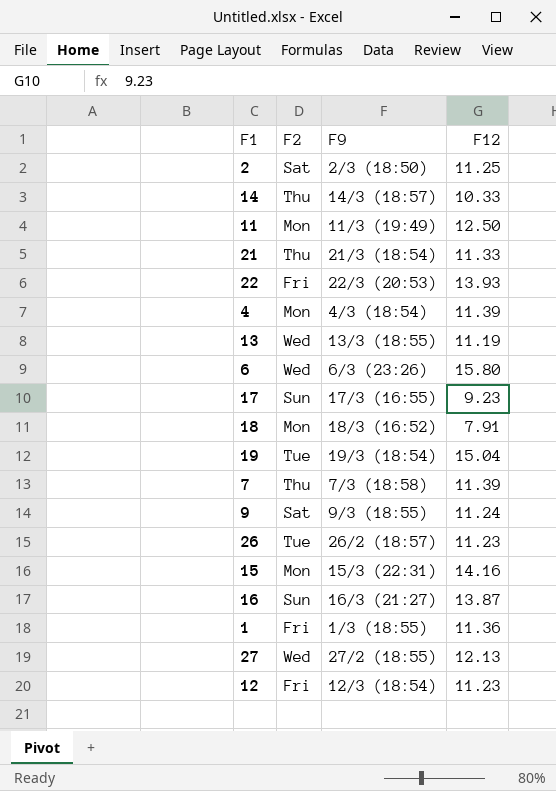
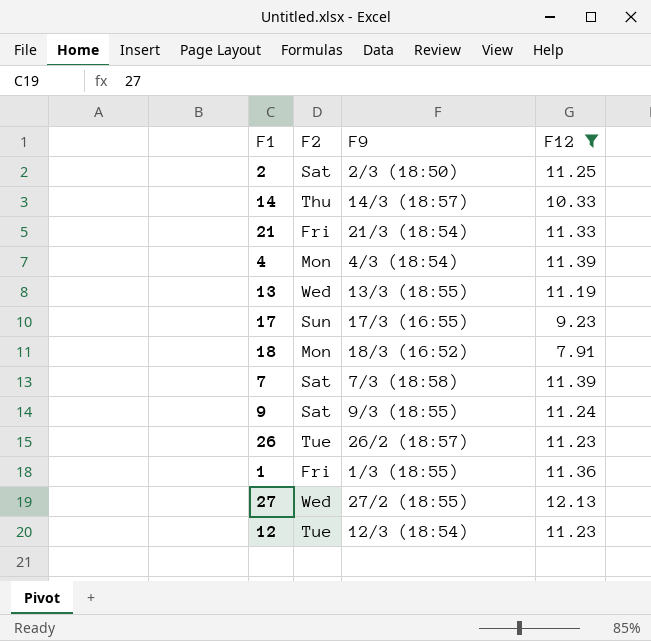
filter: none -> F12 <= 12.13
21 | F2: Thu -> Fri
7 | F2: Thu -> Sat
12 | F2: Fri -> Tue

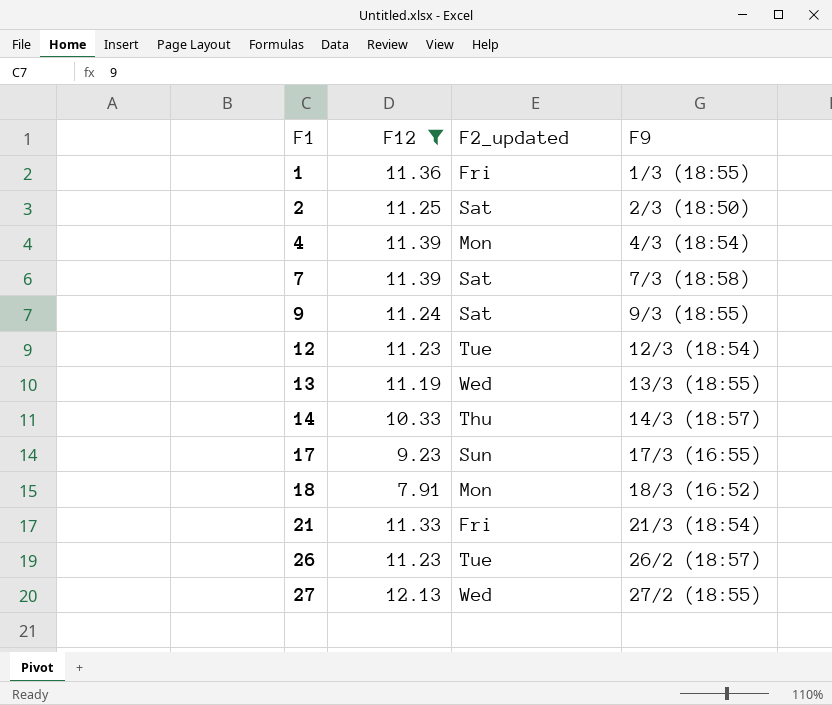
row order: none -> F1 ascending
column F12 | position: 4 -> 2
column name: F2 -> F2_updated

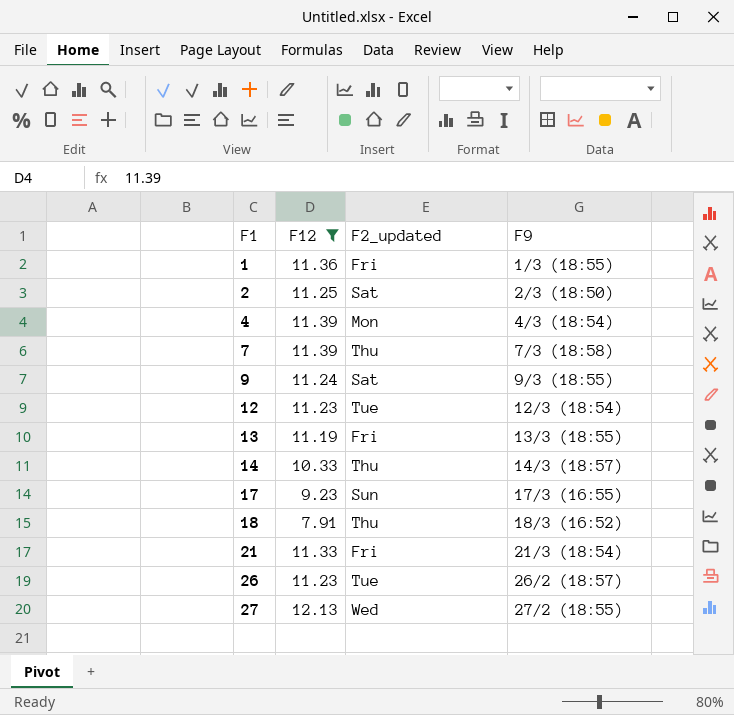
7 | F2_updated: Sat -> Thu
13 | F2_updated: Wed -> Fri
18 | F2_updated: Mon -> Thu

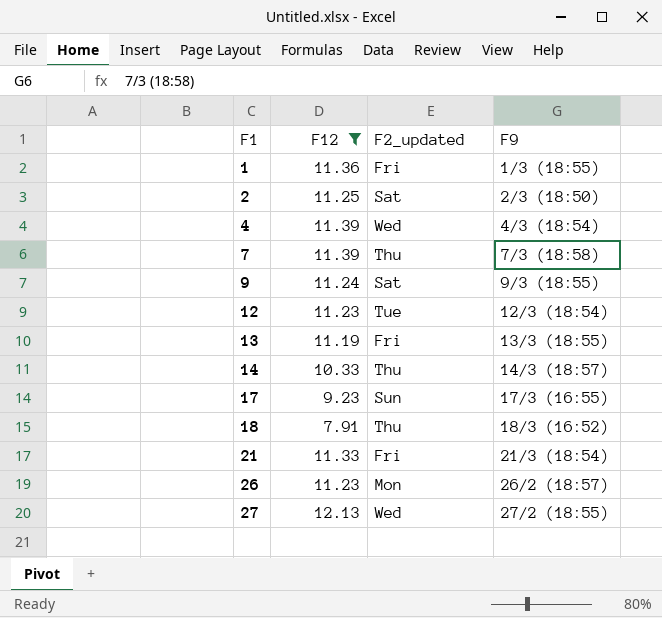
4 | F2_updated: Mon -> Wed
26 | F2_updated: Tue -> Mon

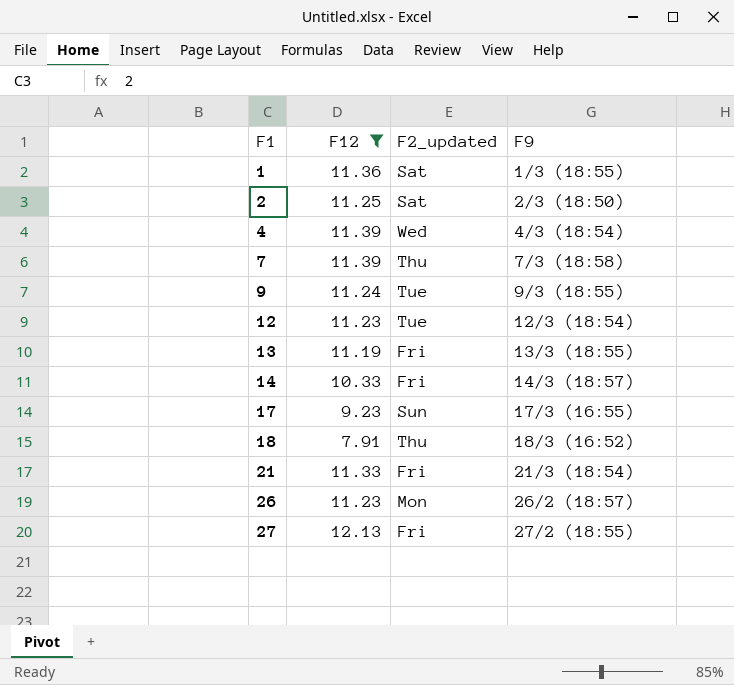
1 | F2_updated: Fri -> Sat
9 | F2_updated: Sat -> Tue
14 | F2_updated: Thu -> Fri
27 | F2_updated: Wed -> Fri

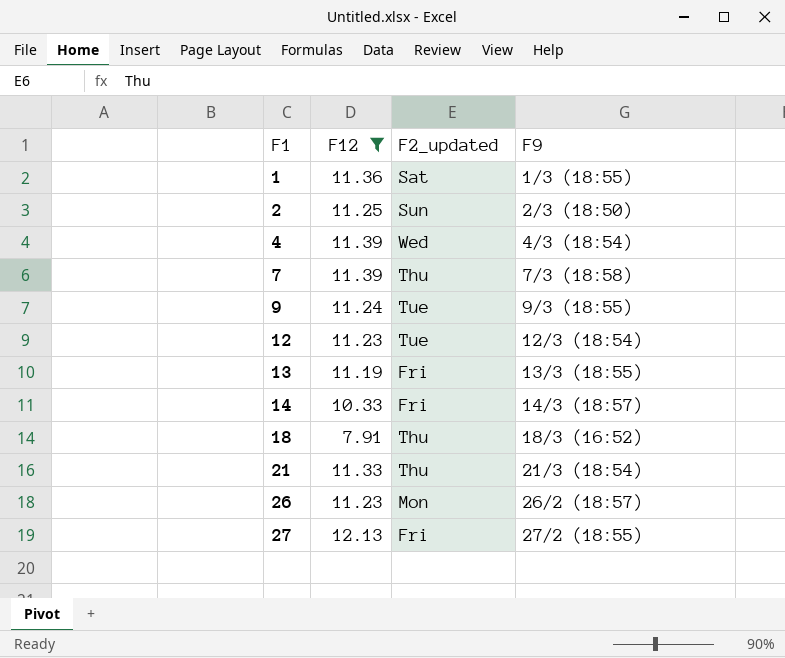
row 17: 9.23 | Sun | 17/3 (16:55) -> none
2 | F2_updated: Sat -> Sun
21 | F2_updated: Fri -> Thu

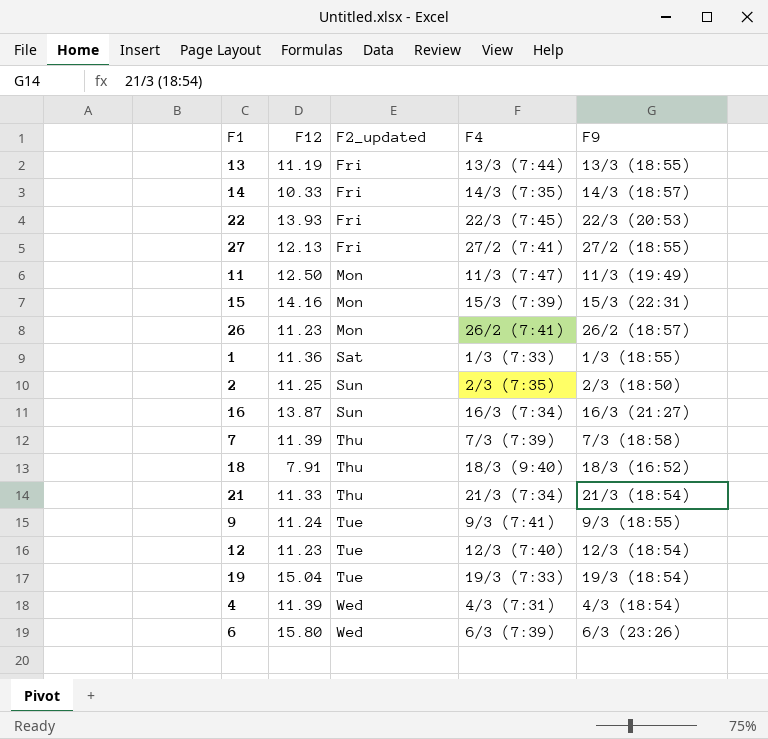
filter: F12 <= 12.13 -> none
row order: F1 ascending -> F2_updated ascending
column F4 | position: none -> 4

